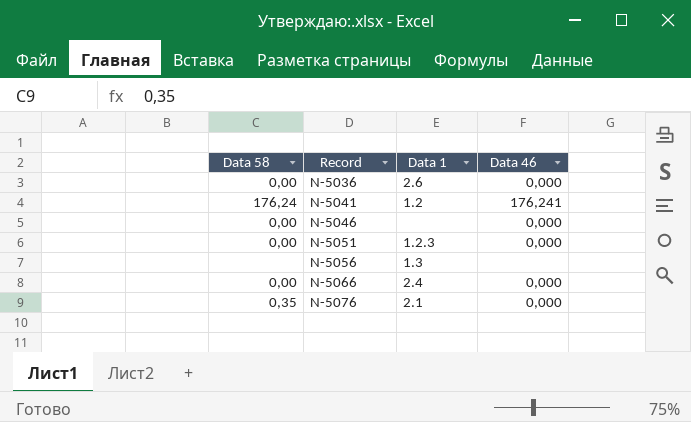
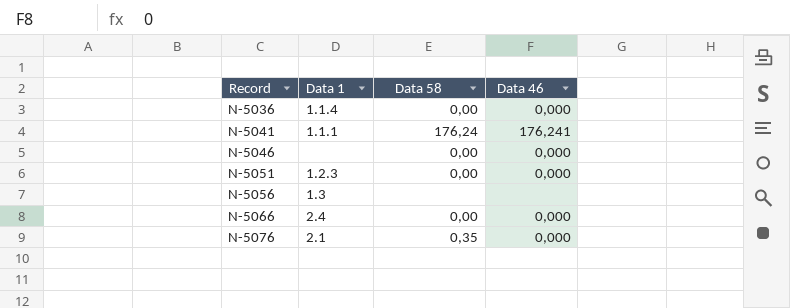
column Data 58 | position: 1 -> 3
N-5036 | Data 1: 2.6 -> 1.1.4
N-5041 | Data 1: 1.2 -> 1.1.1

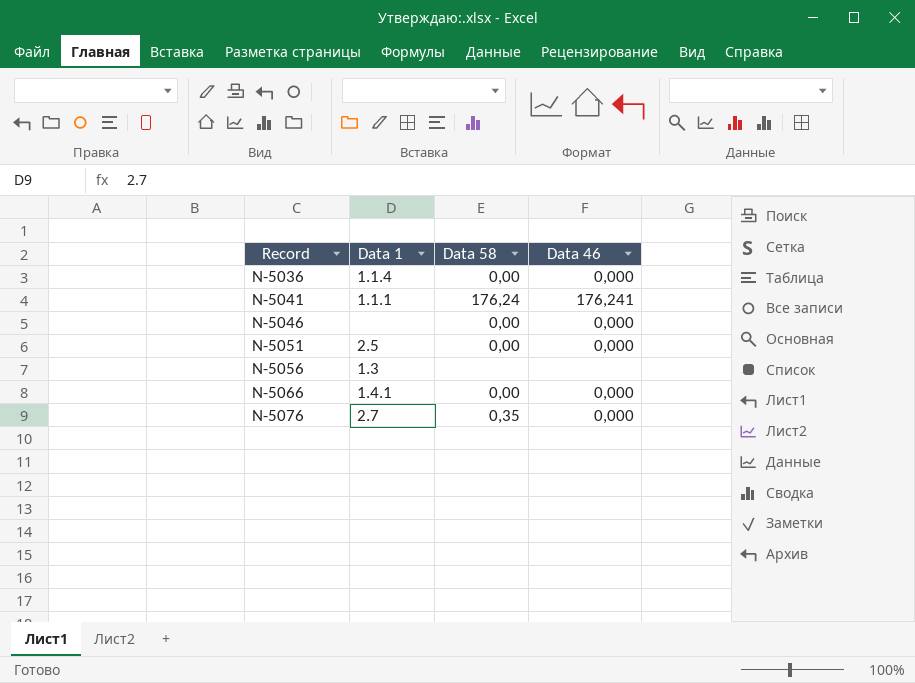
N-5051 | Data 1: 1.2.3 -> 2.5
N-5066 | Data 1: 2.4 -> 1.4.1
N-5076 | Data 1: 2.1 -> 2.7

